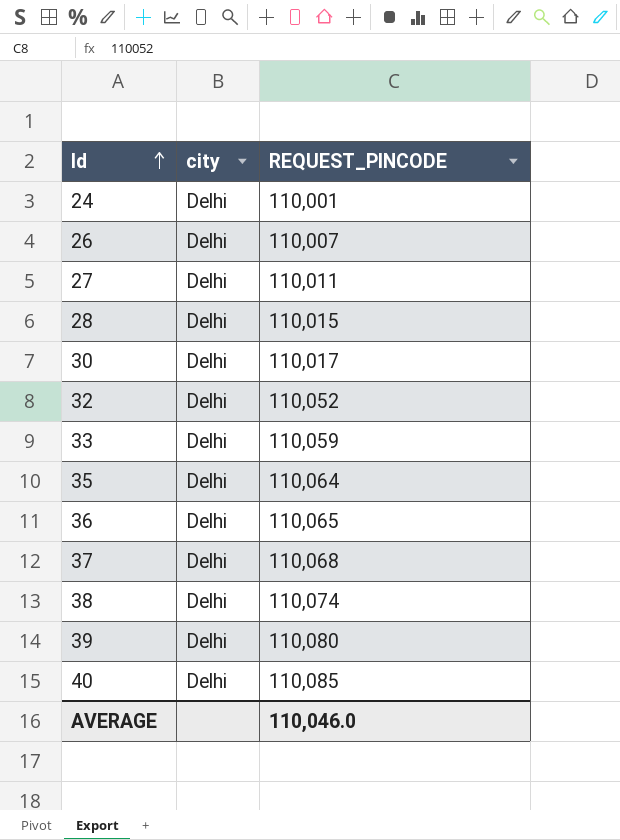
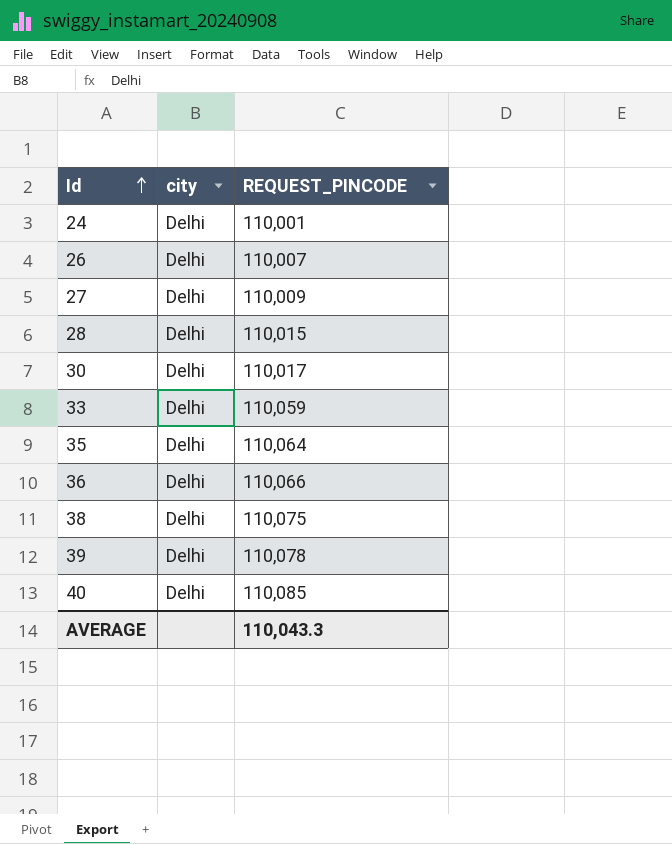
row 32: Delhi | 110,052 -> none
row 37: Delhi | 110,068 -> none
27 | REQUEST_PINCODE: 110,011 -> 110,009
36 | REQUEST_PINCODE: 110,065 -> 110,066
38 | REQUEST_PINCODE: 110,074 -> 110,075
39 | REQUEST_PINCODE: 110,080 -> 110,078
AVERAGE | REQUEST_PINCODE: 110,046.0 -> 110,043.3

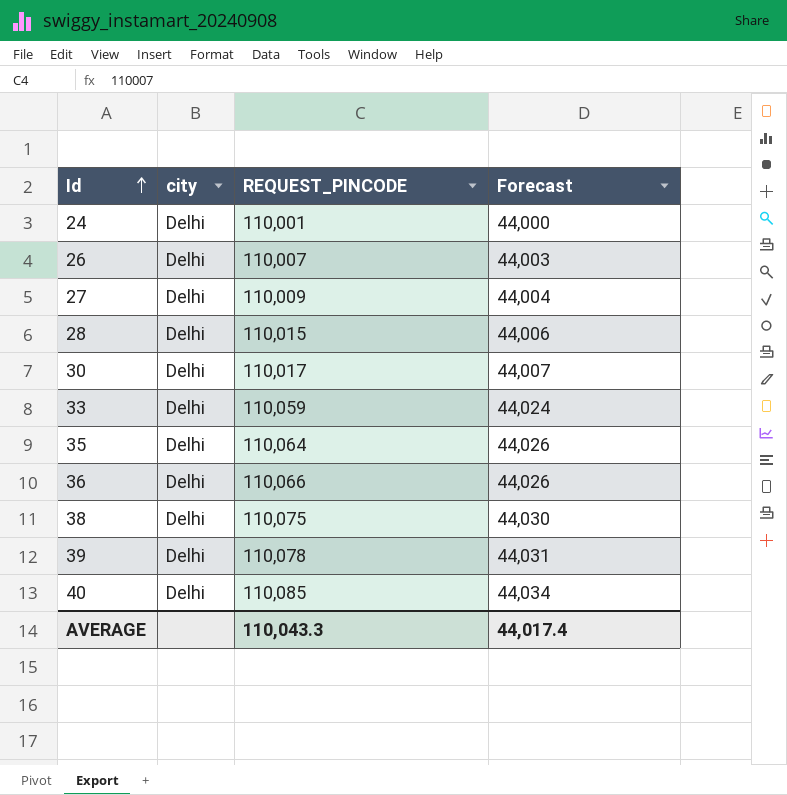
column Forecast | formula: none -> [REQUEST_PINCODE] * 0.4

